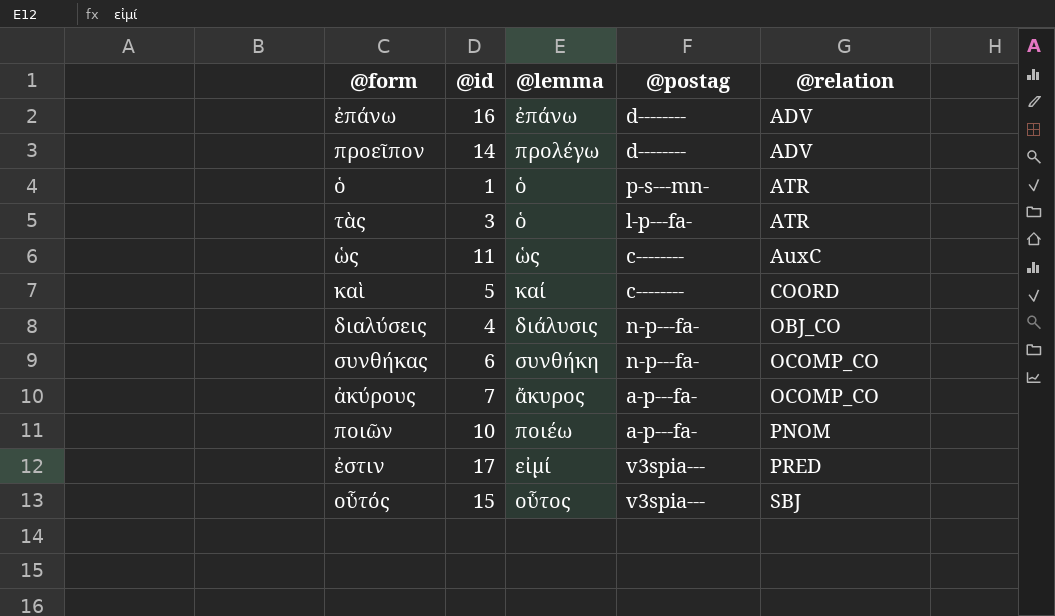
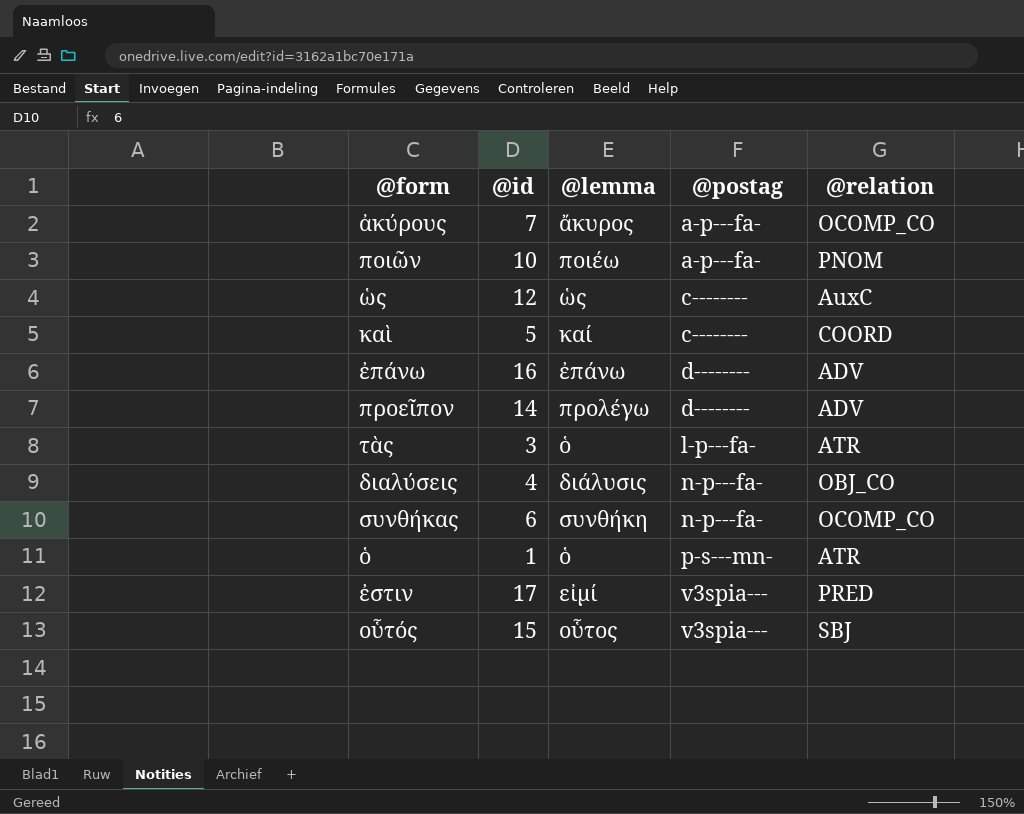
row order: @relation ascending -> @postag ascending
ὡς | @id: 11 -> 12

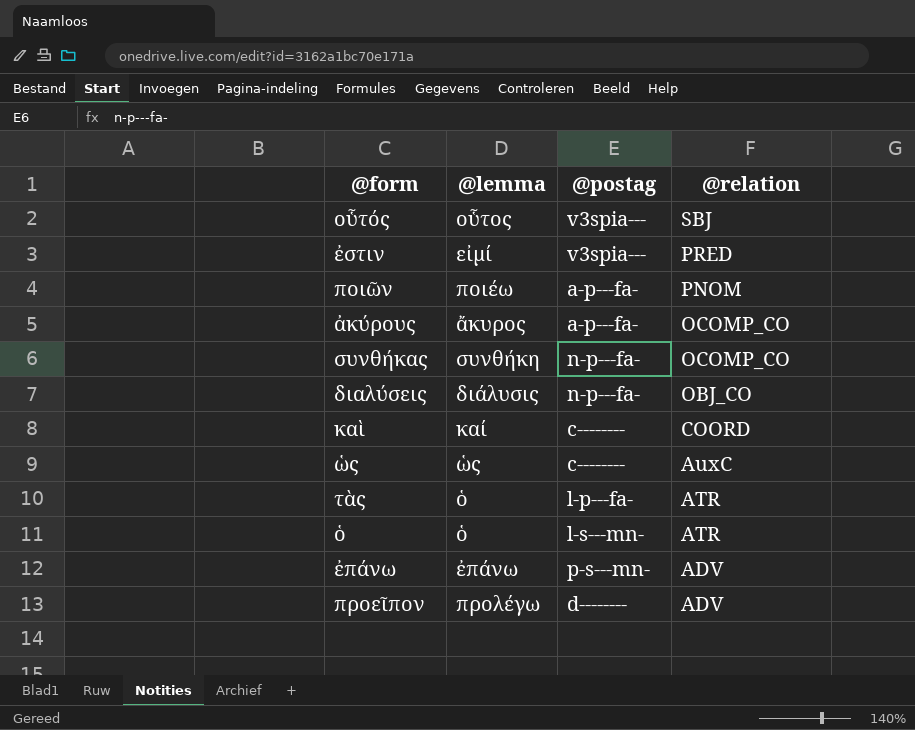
row order: @postag ascending -> @relation descending
column @id | position: 2 -> none
ὁ | @postag: p-s---mn- -> l-s---mn-
ἐπάνω | @postag: d-------- -> p-s---mn-

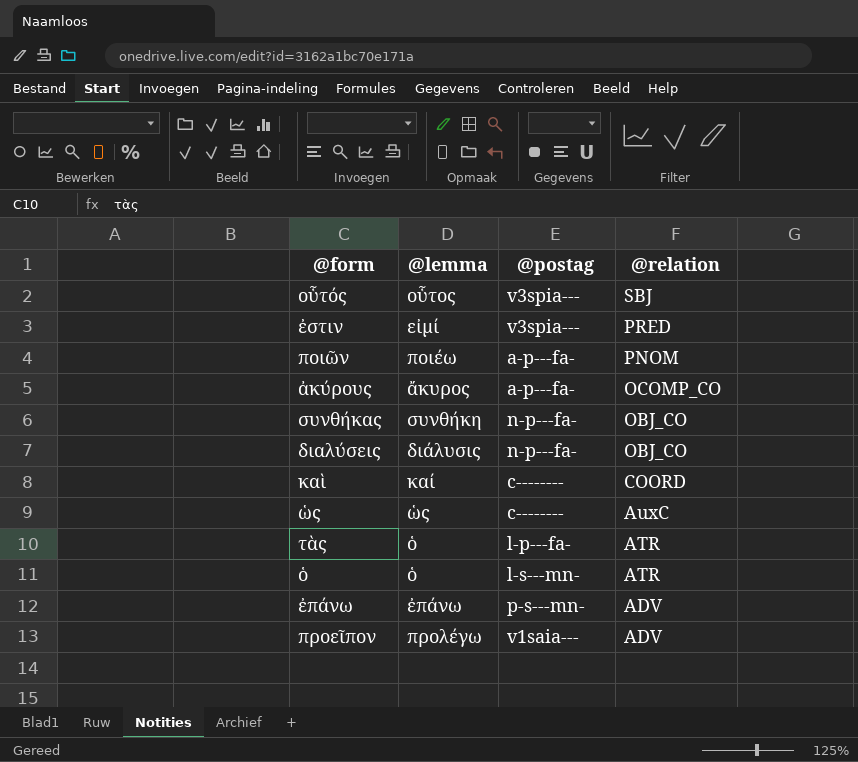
συνθήκας | @relation: OCOMP_CO -> OBJ_CO
προεῖπον | @postag: d-------- -> v1saia---

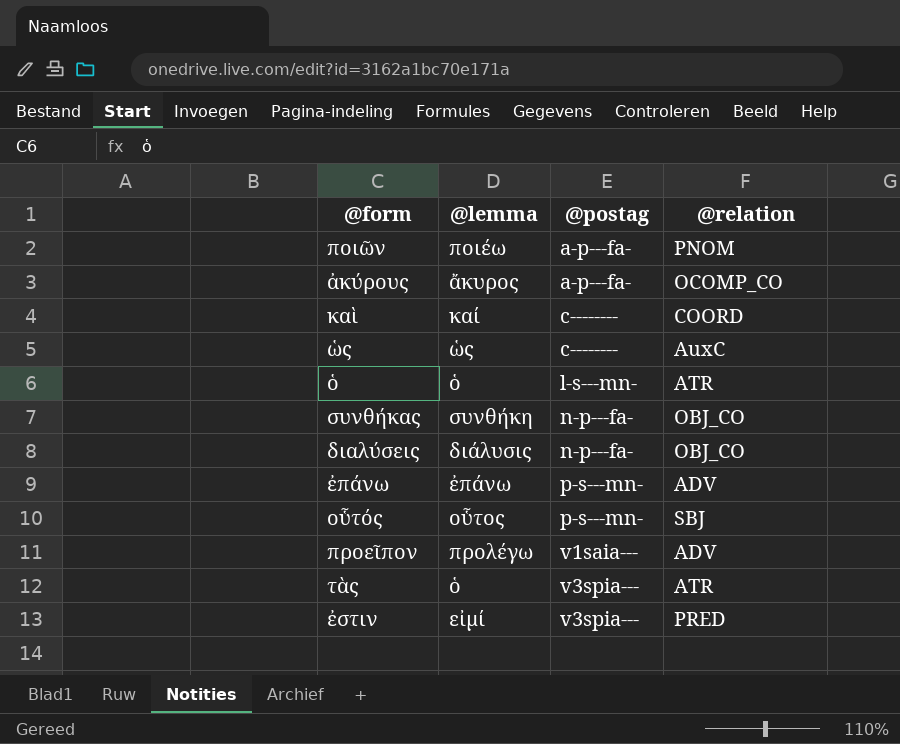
row order: @relation descending -> @postag ascending
οὗτός | @postag: v3spia--- -> p-s---mn-
τὰς | @postag: l-p---fa- -> v3spia---

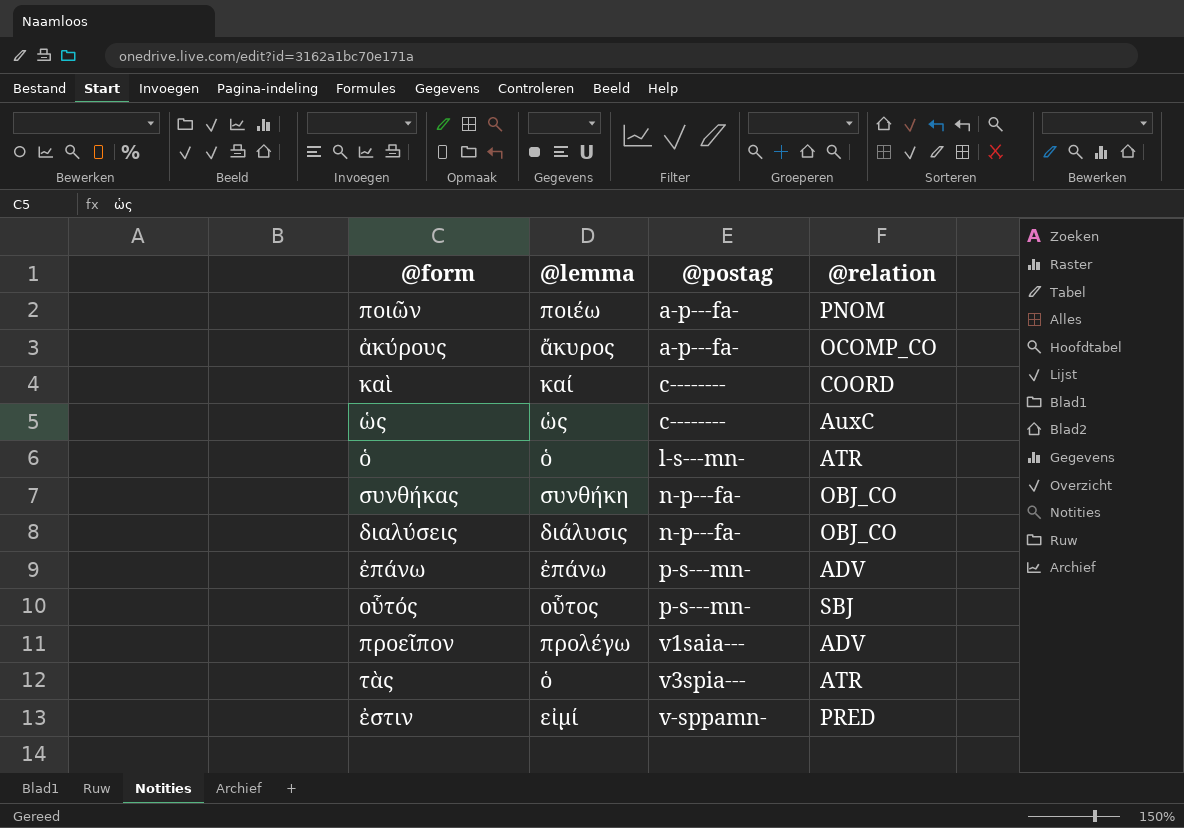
ἐστιν | @postag: v3spia--- -> v-sppamn-

